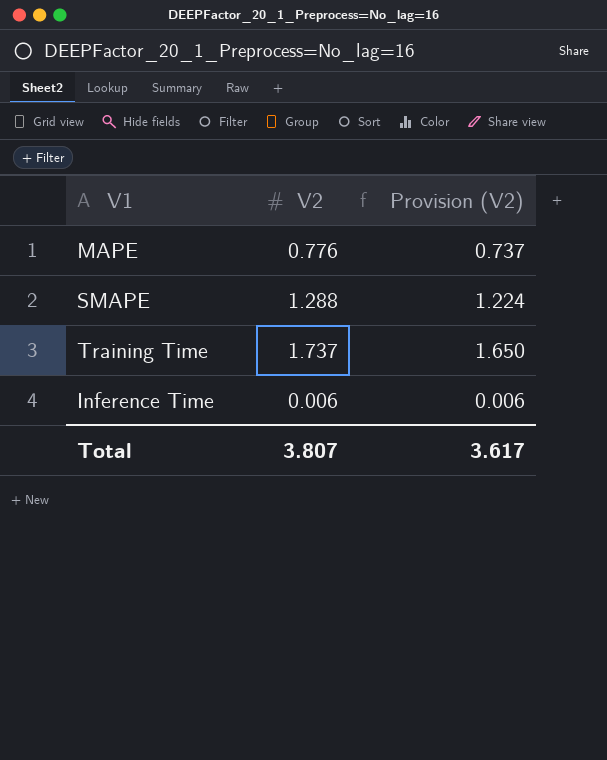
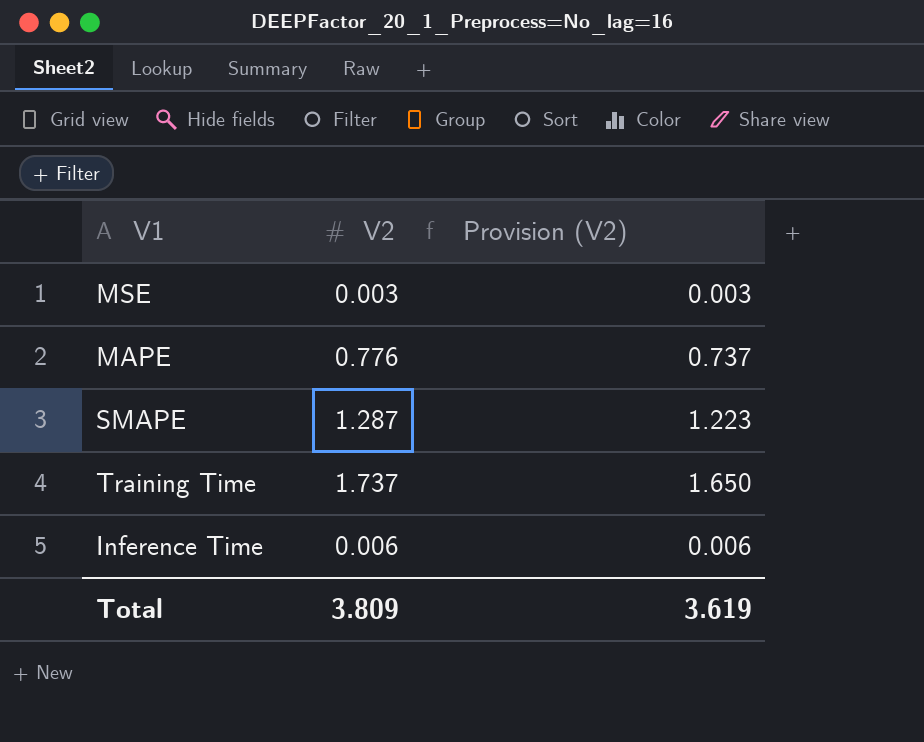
row MSE: none -> 0.003 | 0.003
SMAPE | V2: 1.288 -> 1.287
SMAPE | Provision (V2): 1.224 -> 1.223
Total | V2: 3.807 -> 3.809
Total | Provision (V2): 3.617 -> 3.619

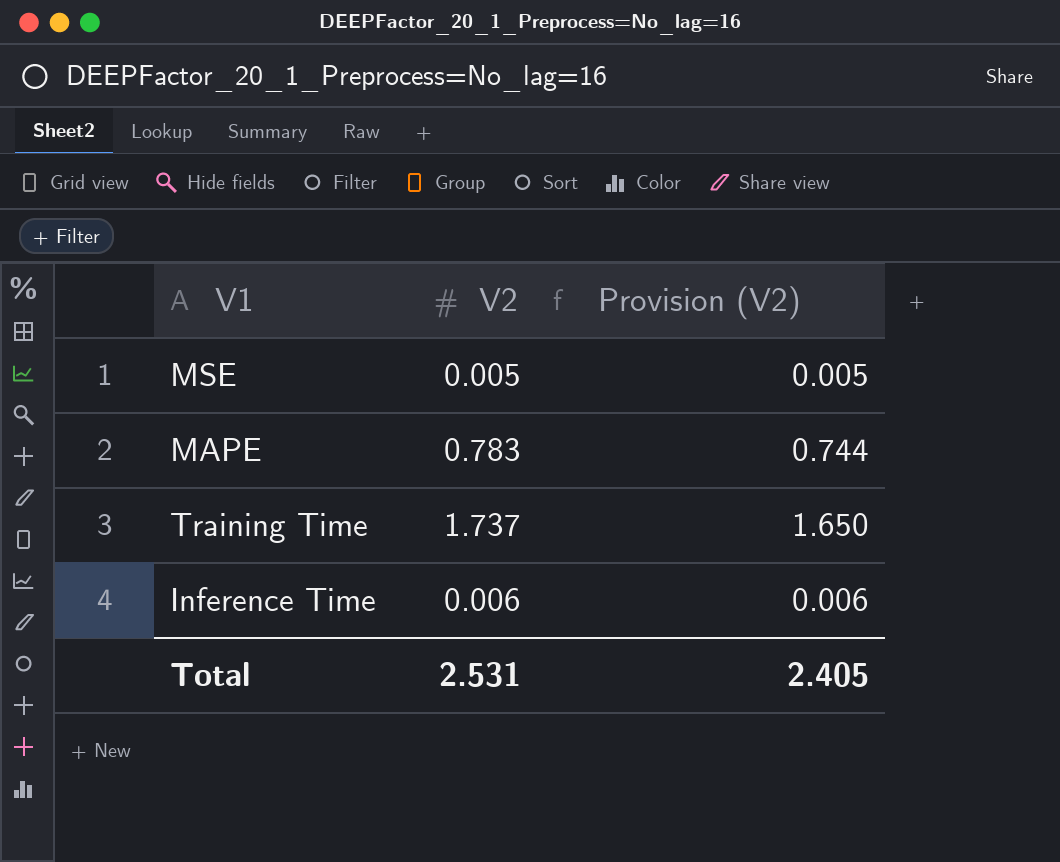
row SMAPE: 1.287 | 1.223 -> none
MSE | V2: 0.003 -> 0.005
MSE | Provision (V2): 0.003 -> 0.005
MAPE | V2: 0.776 -> 0.783
MAPE | Provision (V2): 0.737 -> 0.744
Total | V2: 3.809 -> 2.531
Total | Provision (V2): 3.619 -> 2.405

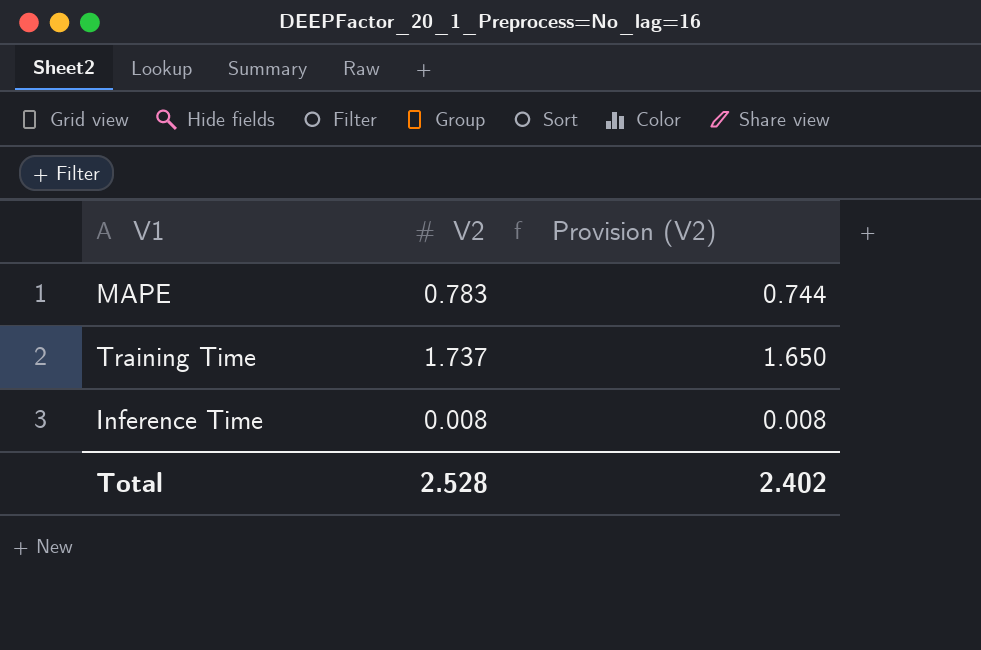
row MSE: 0.005 | 0.005 -> none
Inference Time | V2: 0.006 -> 0.008
Inference Time | Provision (V2): 0.006 -> 0.008
Total | V2: 2.531 -> 2.528
Total | Provision (V2): 2.405 -> 2.402

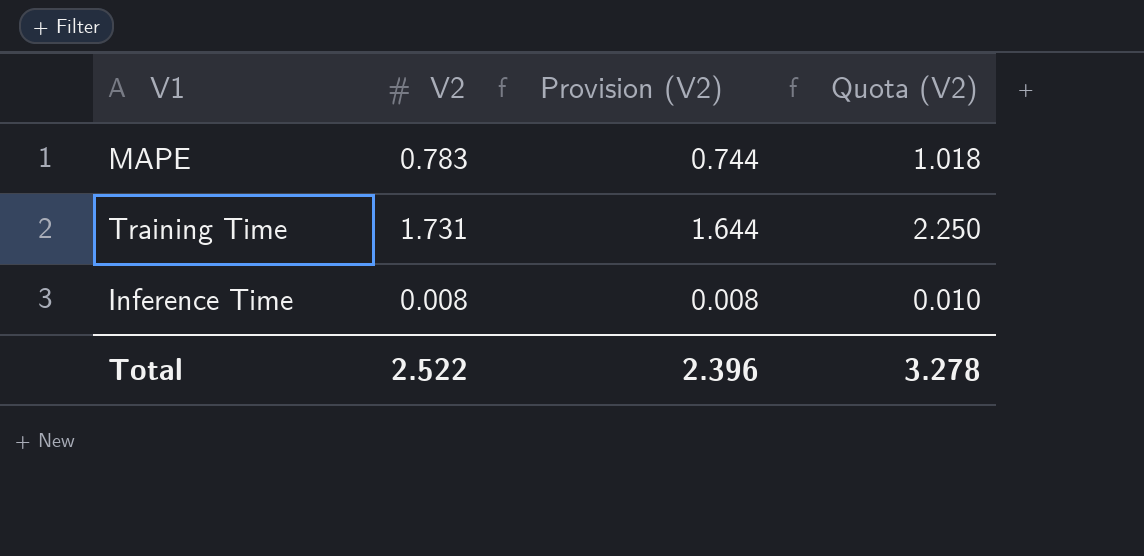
column Quota (V2) | formula: none -> [V2] * 1.3
Training Time | V2: 1.737 -> 1.731
Training Time | Provision (V2): 1.650 -> 1.644
Total | V2: 2.528 -> 2.522
Total | Provision (V2): 2.402 -> 2.396

